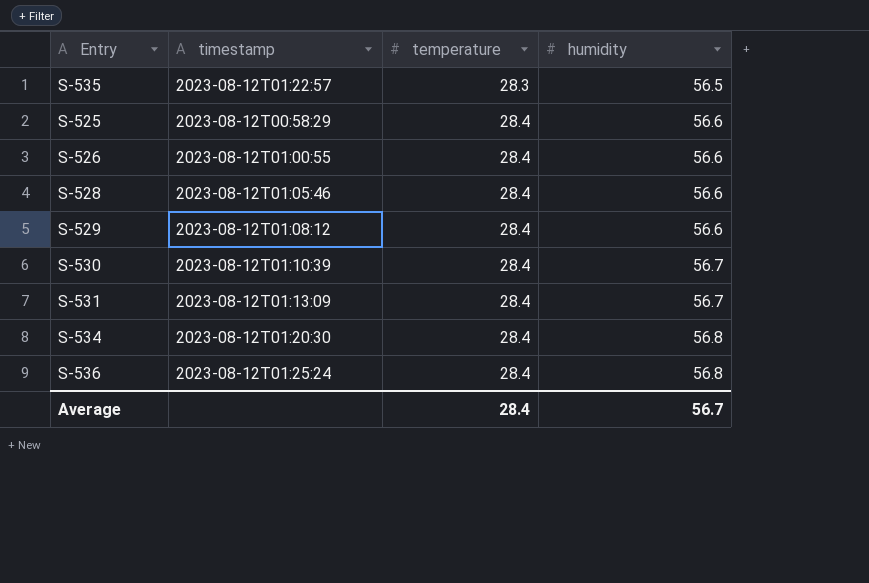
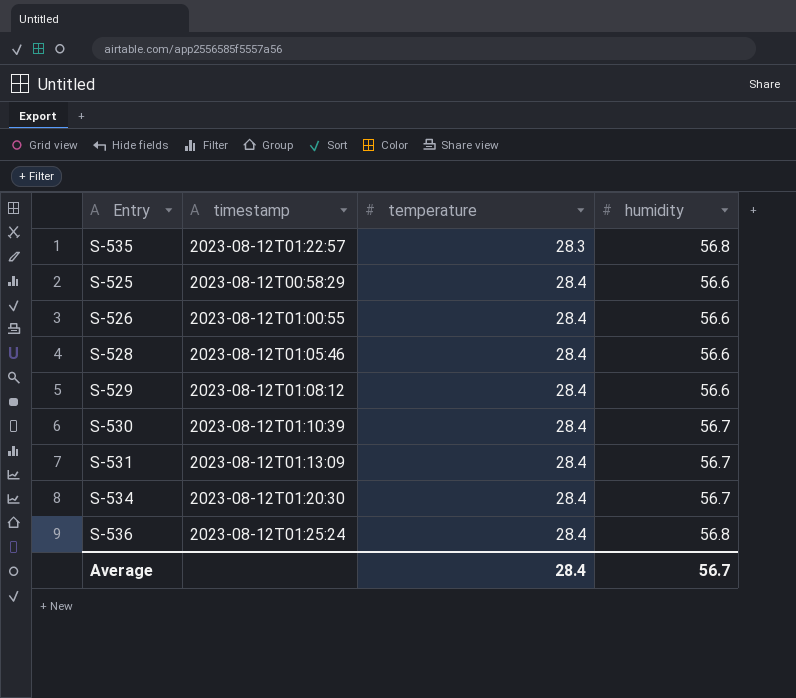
S-535 | humidity: 56.5 -> 56.8
S-534 | humidity: 56.8 -> 56.7

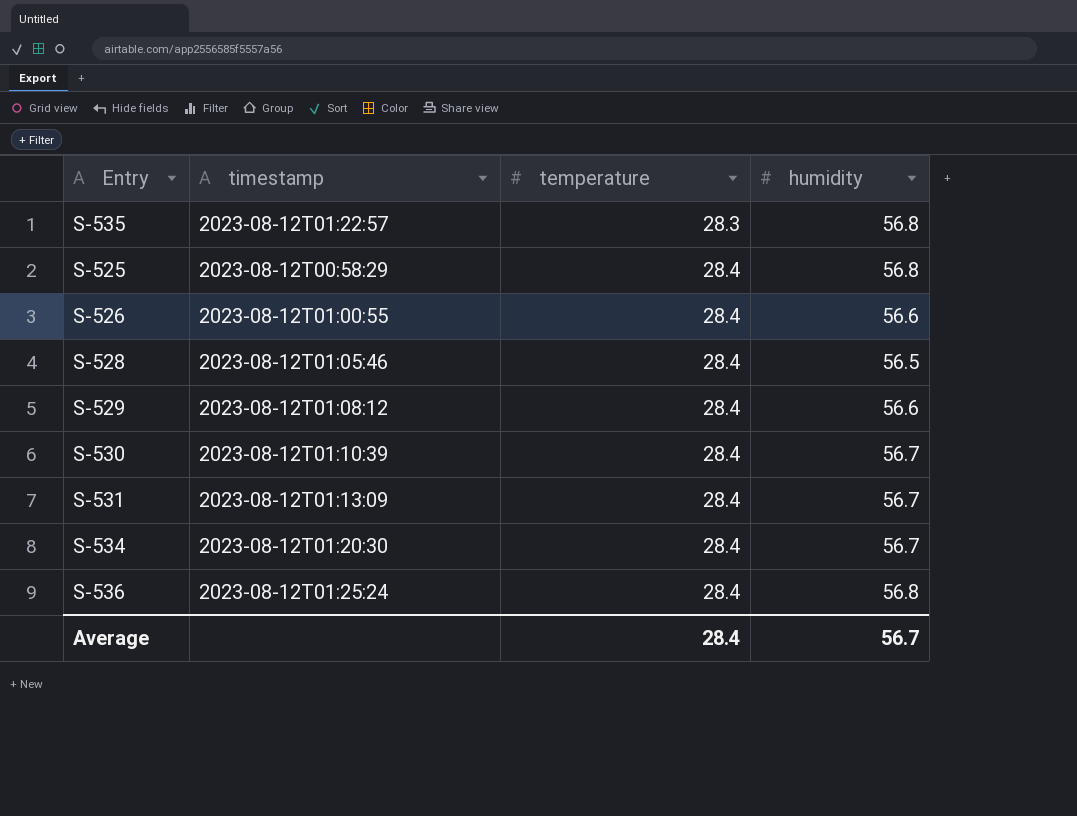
S-525 | humidity: 56.6 -> 56.8
S-528 | humidity: 56.6 -> 56.5

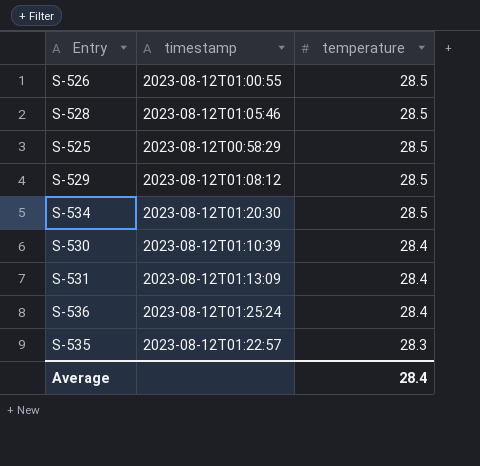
row order: temperature ascending -> temperature descending
column humidity | position: 4 -> none
S-526 | temperature: 28.4 -> 28.5
S-528 | temperature: 28.4 -> 28.5
S-525 | temperature: 28.4 -> 28.5
S-529 | temperature: 28.4 -> 28.5
S-534 | temperature: 28.4 -> 28.5

